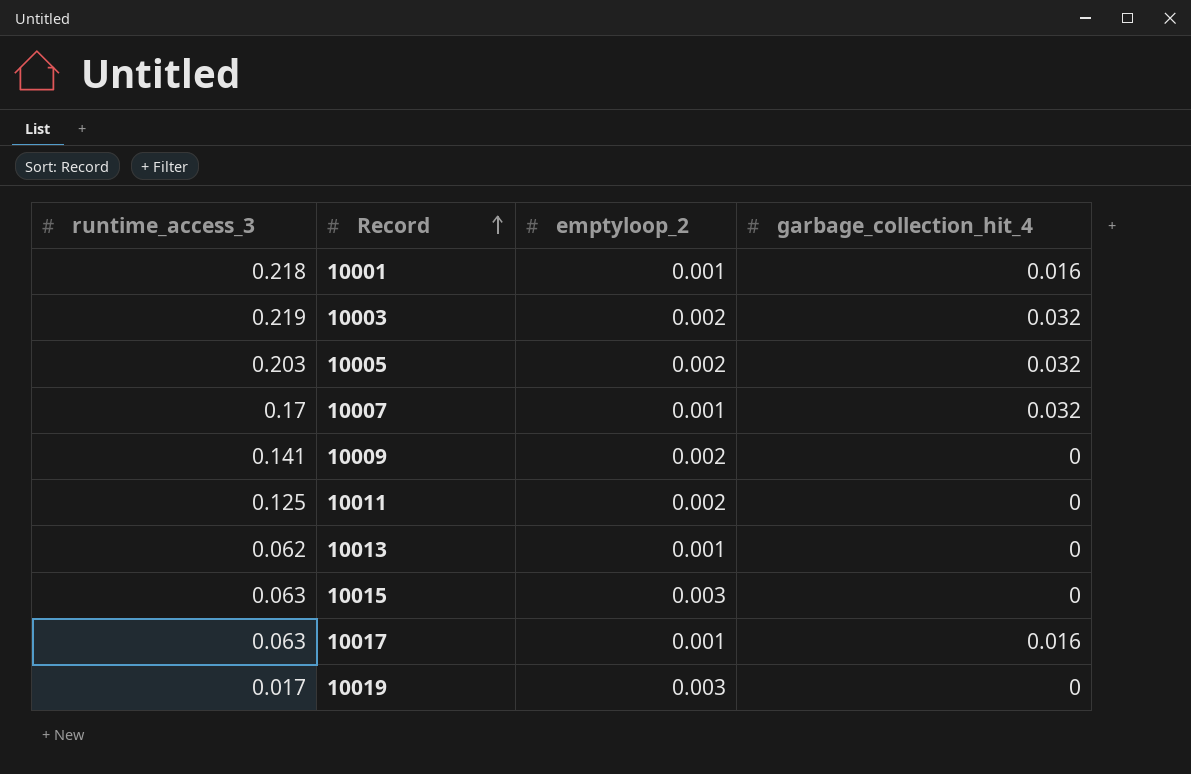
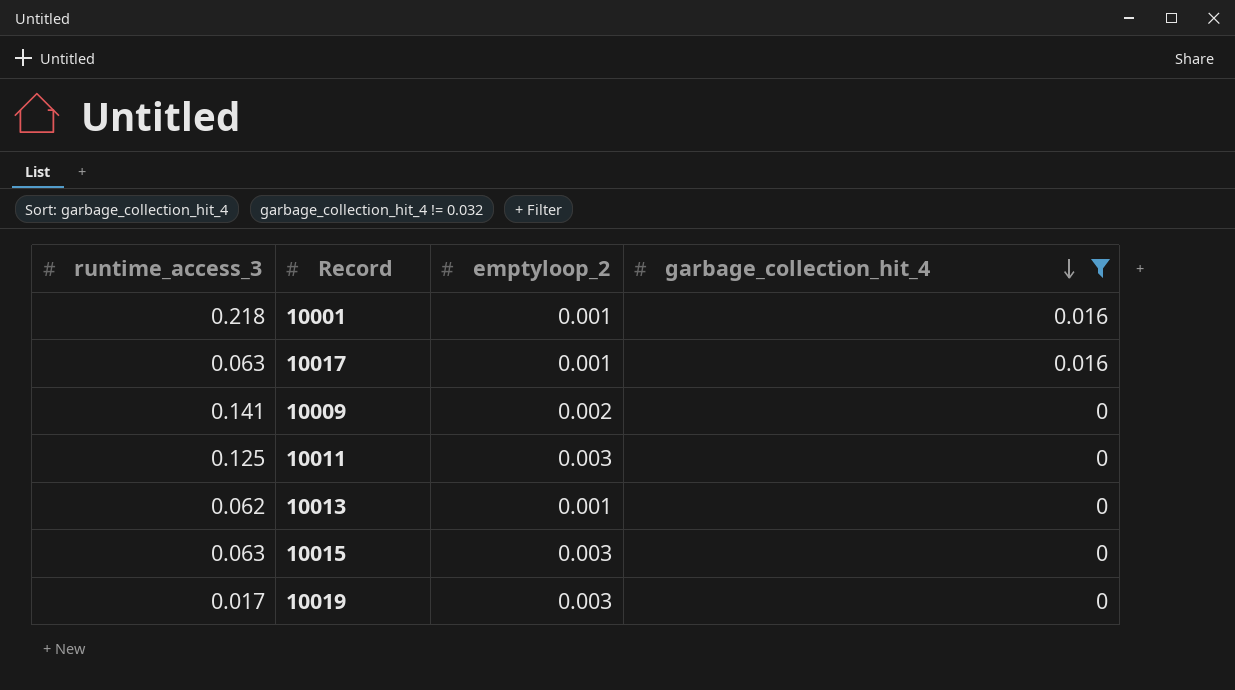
filter: none -> garbage_collection_hit_4 != 0.032
row order: Record ascending -> garbage_collection_hit_4 descending
10011 | emptyloop_2: 0.002 -> 0.003

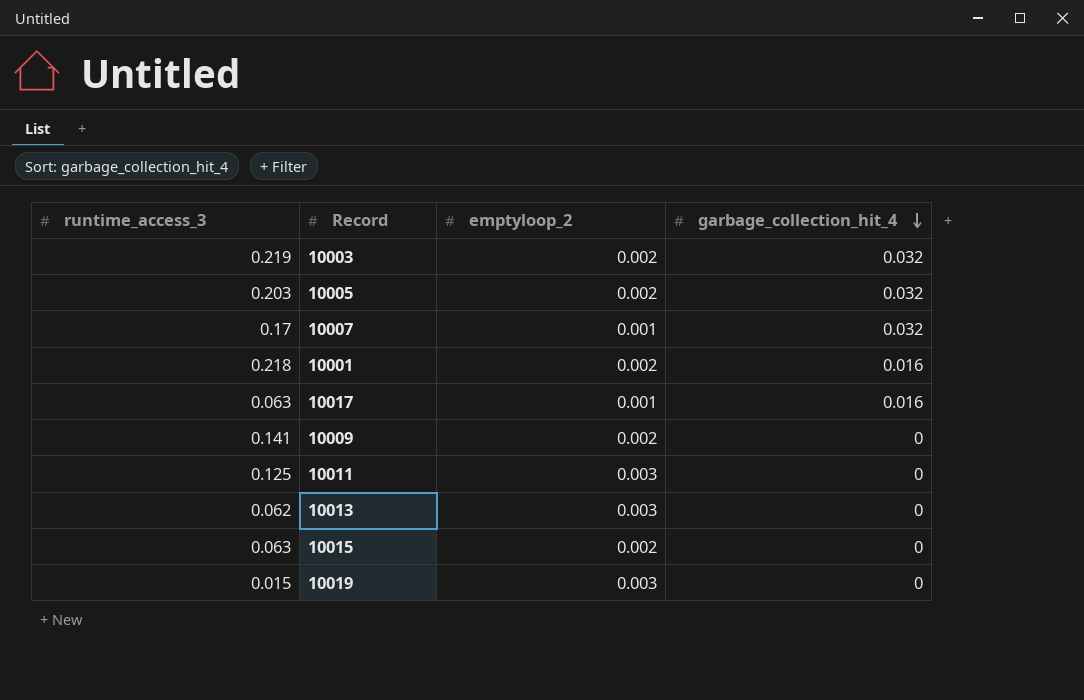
filter: garbage_collection_hit_4 != 0.032 -> none
10001 | emptyloop_2: 0.001 -> 0.002
10013 | emptyloop_2: 0.001 -> 0.003
10015 | emptyloop_2: 0.003 -> 0.002
10019 | runtime_access_3: 0.017 -> 0.015

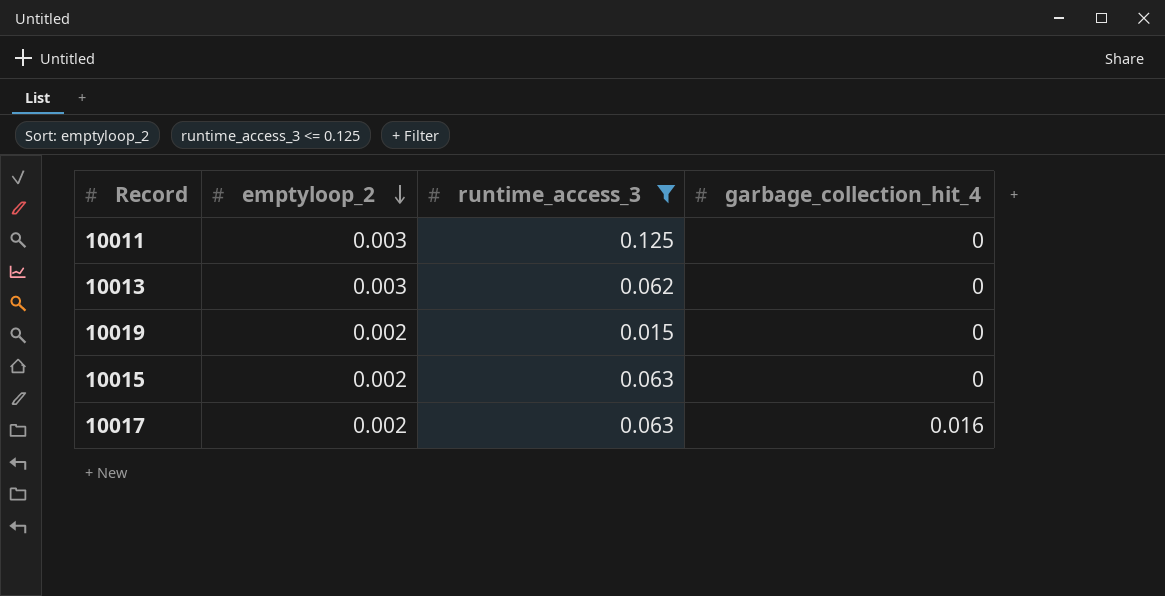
filter: none -> runtime_access_3 <= 0.125
row order: garbage_collection_hit_4 descending -> emptyloop_2 descending
column runtime_access_3 | position: 1 -> 3
10019 | emptyloop_2: 0.003 -> 0.002
10017 | emptyloop_2: 0.001 -> 0.002

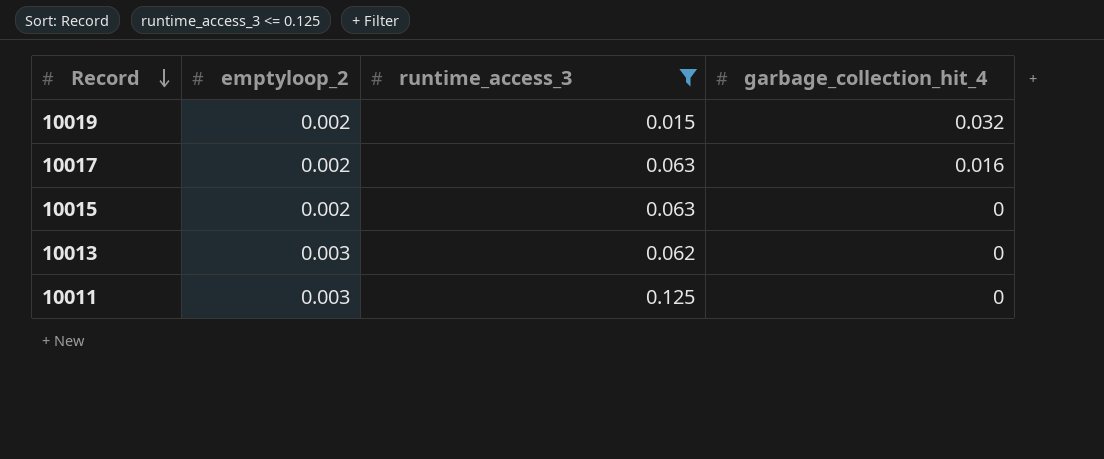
row order: emptyloop_2 descending -> Record descending
10019 | garbage_collection_hit_4: 0 -> 0.032

